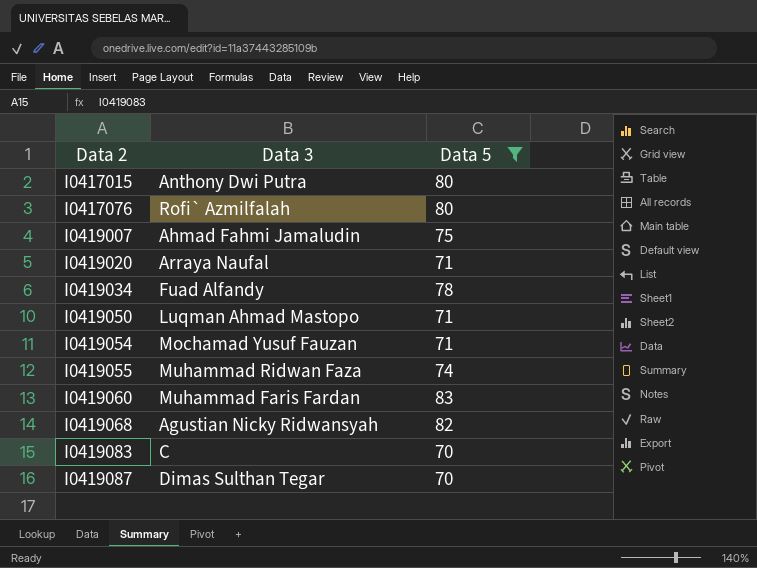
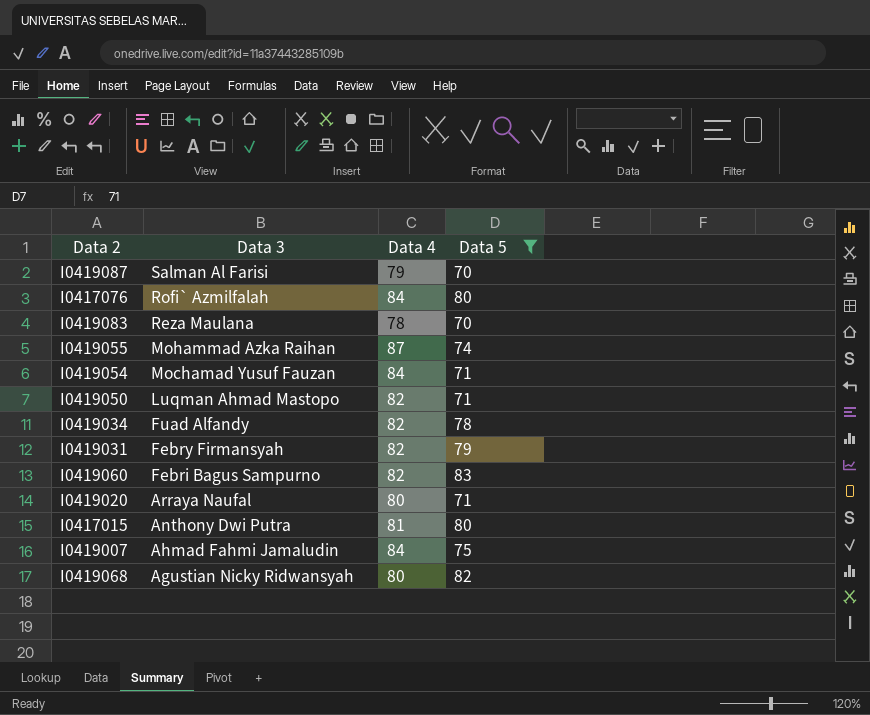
row order: Data 2 ascending -> Data 3 descending
column Data 4 | position: none -> 3
I0419087 | Data 3: Dimas Sulthan Tegar -> Salman Al Farisi
I0419083 | Data 3: C -> Reza Maulana
I0419055 | Data 3: Muhammad Ridwan Faza -> Mohammad Azka Raihan
row I0419031: none -> Febry Firmansyah | 82 | 79
I0419060 | Data 3: Muhammad Faris Fardan -> Febri Bagus Sampurno

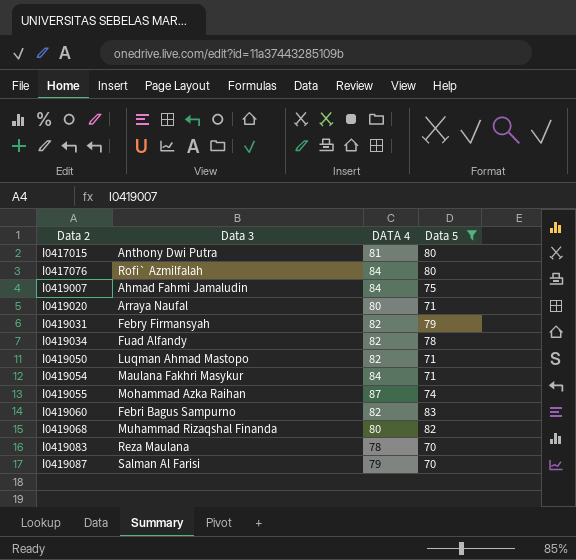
row order: Data 3 descending -> Data 2 ascending
column name: Data 4 -> DATA 4
I0419054 | Data 3: Mochamad Yusuf Fauzan -> Maulana Fakhri Masykur
I0419068 | Data 3: Agustian Nicky Ridwansyah -> Muhammad Rizaqshal Finanda

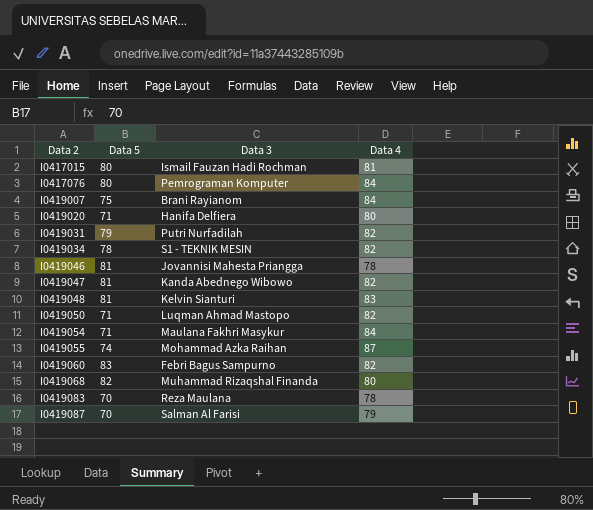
filter: Data 5 != 81 -> none
column Data 5 | position: 4 -> 2
column name: DATA 4 -> Data 4
I0417015 | Data 3: Anthony Dwi Putra -> Ismail Fauzan Hadi Rochman
I0417076 | Data 3: Rofi` Azmilfalah -> Pemrograman Komputer
I0419007 | Data 3: Ahmad Fahmi Jamaludin -> Brani Rayianom
I0419020 | Data 3: Arraya Naufal -> Hanifa Delfiera
I0419031 | Data 3: Febry Firmansyah -> Putri Nurfadilah
I0419034 | Data 3: Fuad Alfandy -> S1 - TEKNIK MESIN

